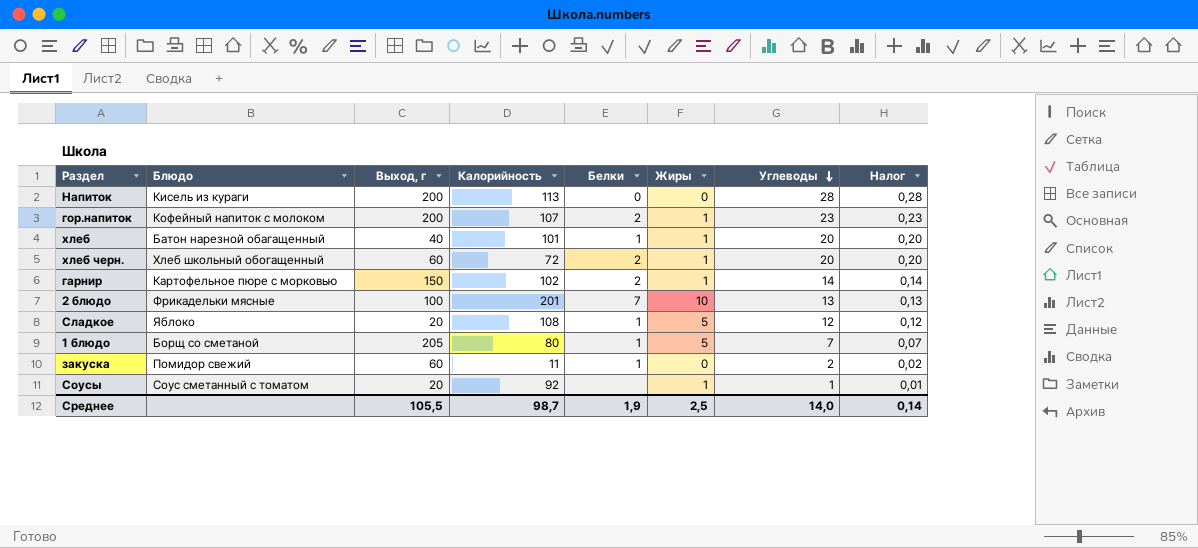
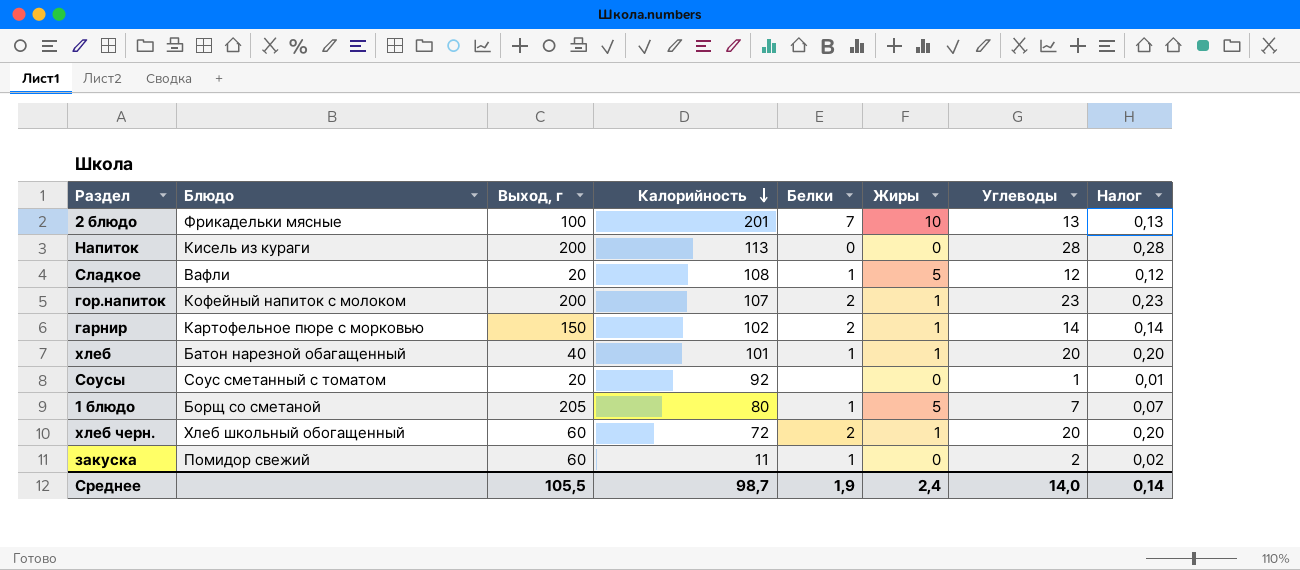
row order: Углеводы descending -> Калорийность descending
Сладкое | Блюдо: Яблоко -> Вафли
Соусы | Жиры: 1 -> 0
Среднее | Жиры: 2,5 -> 2,4

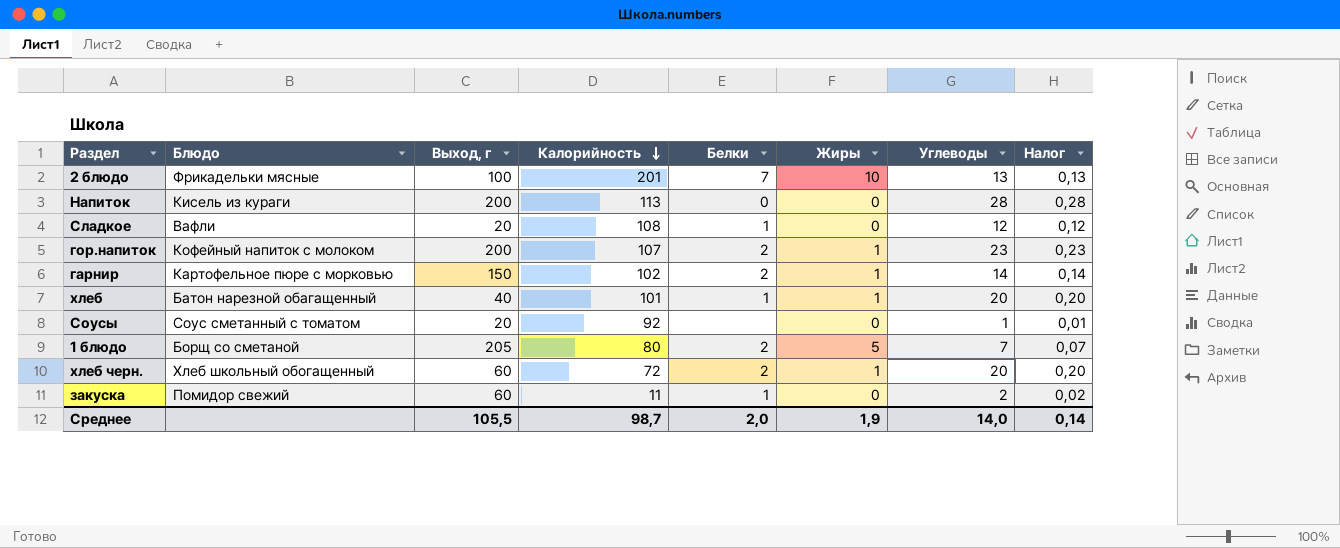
Сладкое | Жиры: 5 -> 0
1 блюдо | Белки: 1 -> 2
Среднее | Белки: 1,9 -> 2,0
Среднее | Жиры: 2,4 -> 1,9

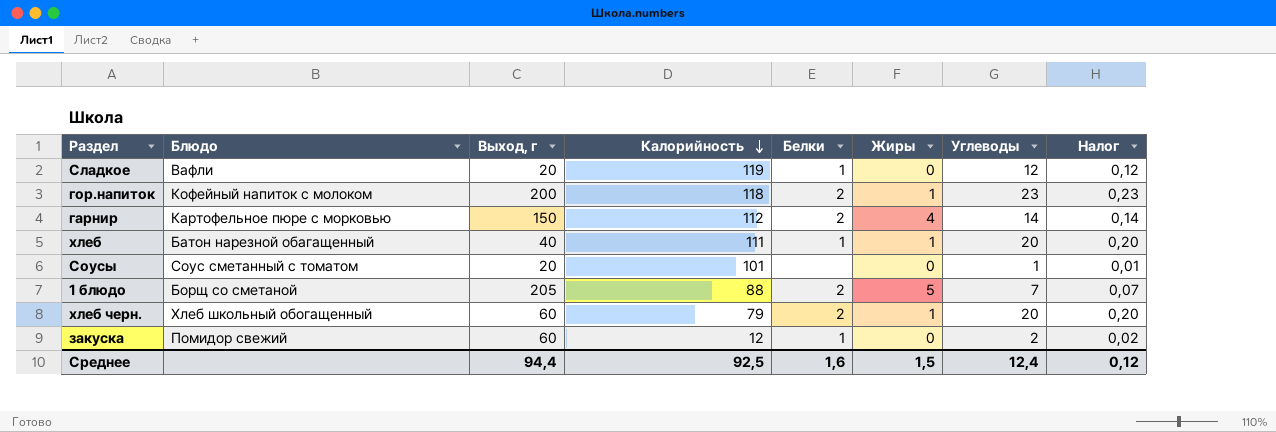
row 2 блюдо: Фрикадельки мясные | 100 | 201 | 7 | 10 | 13 | 0,13 -> none
row Напиток: Кисель из кураги | 200 | 113 | 0 | 0 | 28 | 0,28 -> none
Сладкое | Калорийность: 108 -> 119
гор.напиток | Калорийность: 107 -> 118
гарнир | Калорийность: 102 -> 112
гарнир | Жиры: 1 -> 4
хлеб | Калорийность: 101 -> 111
Соусы | Калорийность: 92 -> 101
1 блюдо | Калорийность: 80 -> 88
хлеб черн. | Калорийность: 72 -> 79
закуска | Калорийность: 11 -> 12
Среднее | Выход, г: 105,5 -> 94,4
Среднее | Калорийность: 98,7 -> 92,5
Среднее | Белки: 2,0 -> 1,6
Среднее | Жиры: 1,9 -> 1,5
Среднее | Углеводы: 14,0 -> 12,4
Среднее | Налог: 0,14 -> 0,12

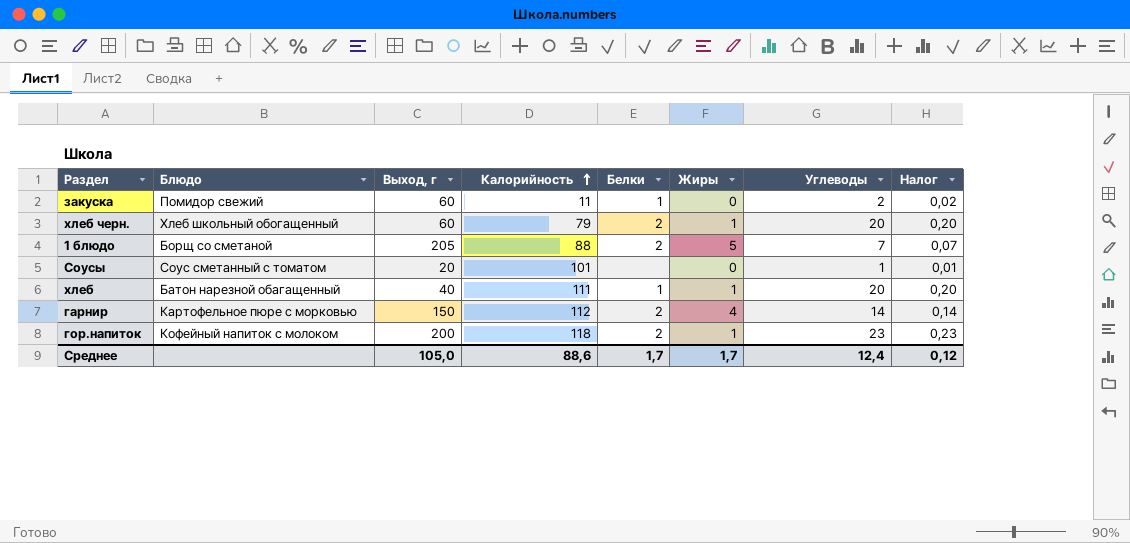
row order: Калорийность descending -> Калорийность ascending
row Сладкое: Вафли | 20 | 119 | 1 | 0 | 12 | 0,12 -> none
закуска | Калорийность: 12 -> 11
Среднее | Выход, г: 94,4 -> 105,0
Среднее | Калорийность: 92,5 -> 88,6
Среднее | Белки: 1,6 -> 1,7
Среднее | Жиры: 1,5 -> 1,7

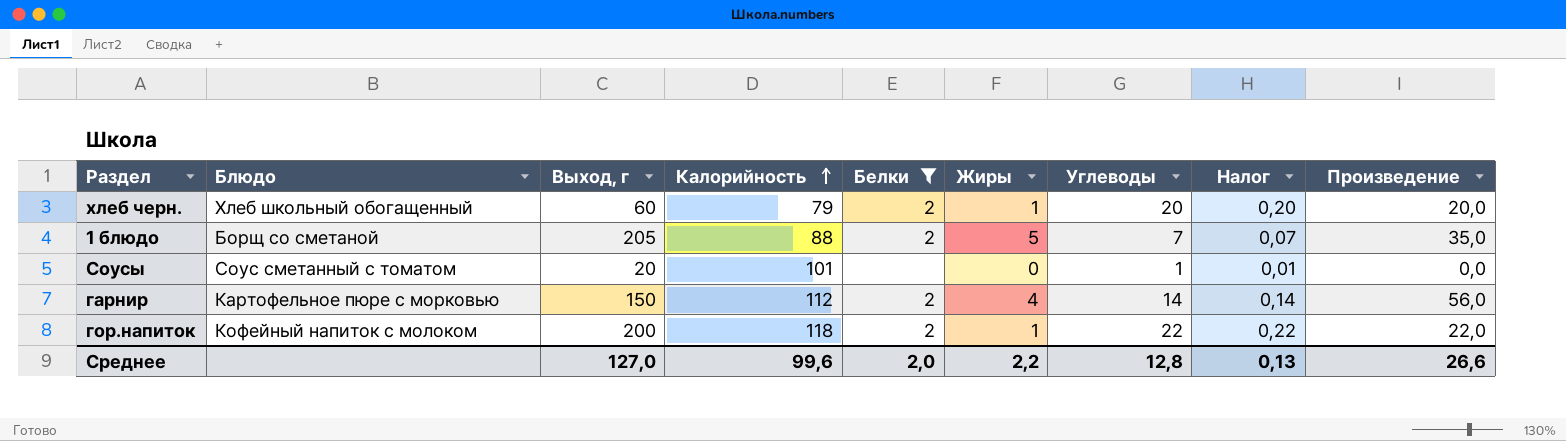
filter: none -> Белки != 1
column Произведение | formula: none -> [Жиры] * [Углеводы]
гор.напиток | Углеводы: 23 -> 22
гор.напиток | Налог: 0,23 -> 0,22
Среднее | Выход, г: 105,0 -> 127,0
Среднее | Калорийность: 88,6 -> 99,6
Среднее | Белки: 1,7 -> 2,0
Среднее | Жиры: 1,7 -> 2,2
Среднее | Углеводы: 12,4 -> 12,8
Среднее | Налог: 0,12 -> 0,13

